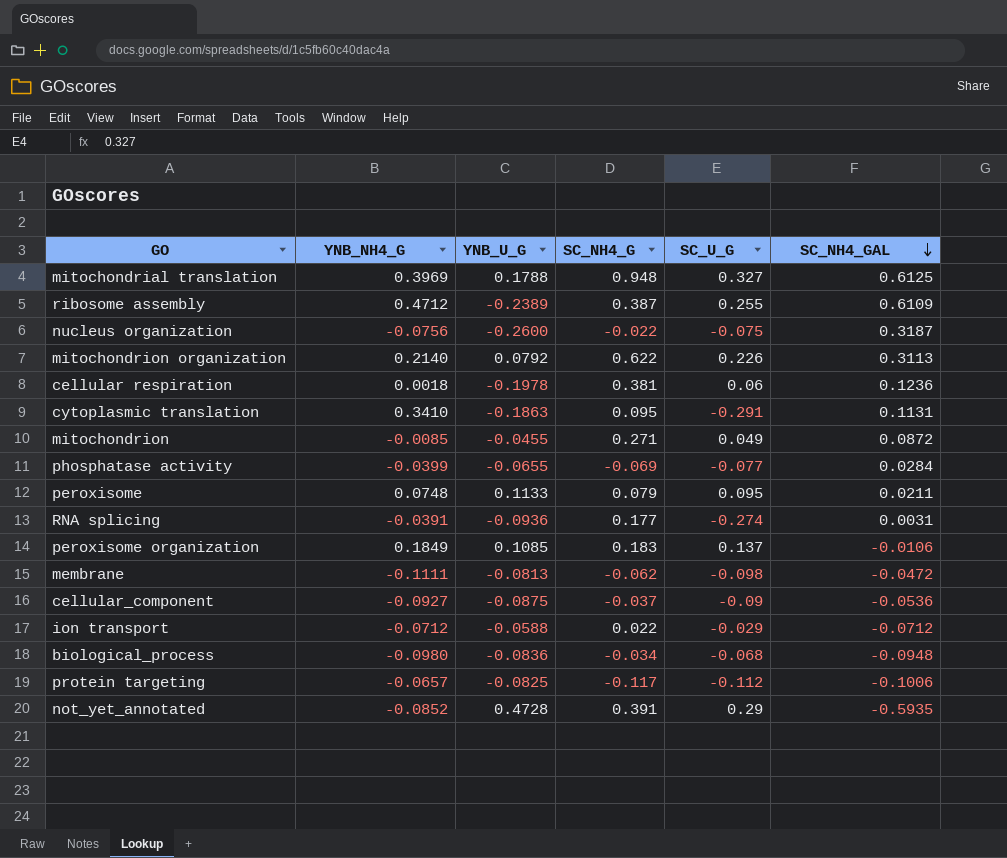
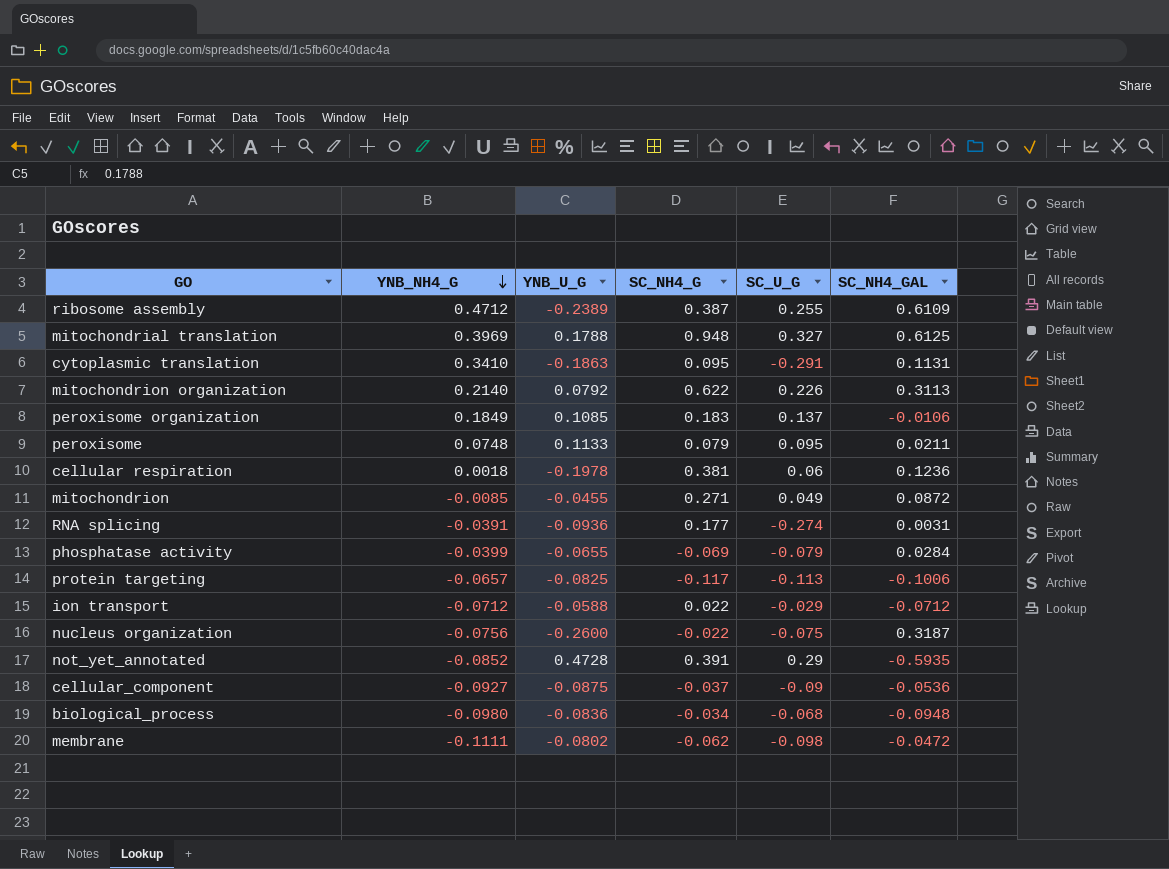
row order: SC_NH4_GAL descending -> YNB_NH4_G descending
phosphatase activity | SC_U_G: -0.077 -> -0.079
protein targeting | SC_U_G: -0.112 -> -0.113
membrane | YNB_U_G: -0.0813 -> -0.0802

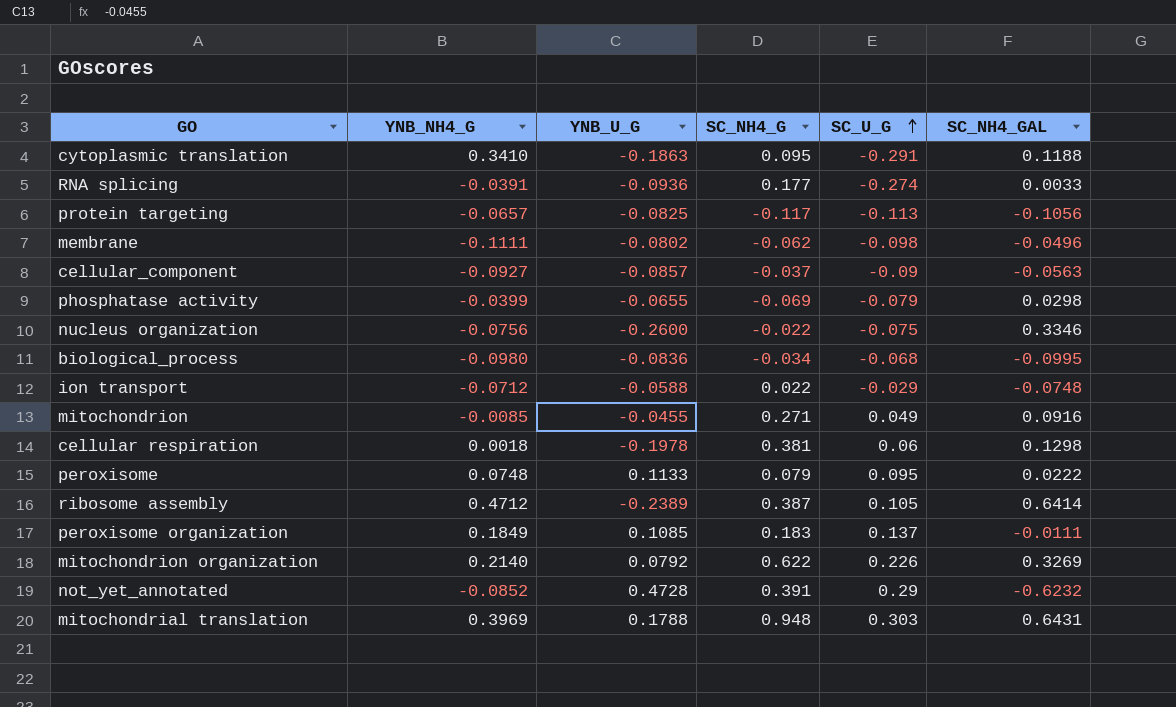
row order: YNB_NH4_G descending -> SC_U_G ascending
cytoplasmic translation | SC_NH4_GAL: 0.1131 -> 0.1188
RNA splicing | SC_NH4_GAL: 0.0031 -> 0.0033
protein targeting | SC_NH4_GAL: -0.1006 -> -0.1056
membrane | SC_NH4_GAL: -0.0472 -> -0.0496
cellular_component | YNB_U_G: -0.0875 -> -0.0857
cellular_component | SC_NH4_GAL: -0.0536 -> -0.0563
phosphatase activity | SC_NH4_GAL: 0.0284 -> 0.0298
nucleus organization | SC_NH4_GAL: 0.3187 -> 0.3346
biological_process | SC_NH4_GAL: -0.0948 -> -0.0995
ion transport | SC_NH4_GAL: -0.0712 -> -0.0748
mitochondrion | SC_NH4_GAL: 0.0872 -> 0.0916
cellular respiration | SC_NH4_GAL: 0.1236 -> 0.1298
peroxisome | SC_NH4_GAL: 0.0211 -> 0.0222
ribosome assembly | SC_U_G: 0.255 -> 0.105
ribosome assembly | SC_NH4_GAL: 0.6109 -> 0.6414
peroxisome organization | SC_NH4_GAL: -0.0106 -> -0.0111
mitochondrion organization | SC_NH4_GAL: 0.3113 -> 0.3269
not_yet_annotated | SC_NH4_GAL: -0.5935 -> -0.6232
mitochondrial translation | SC_U_G: 0.327 -> 0.303
mitochondrial translation | SC_NH4_GAL: 0.6125 -> 0.6431

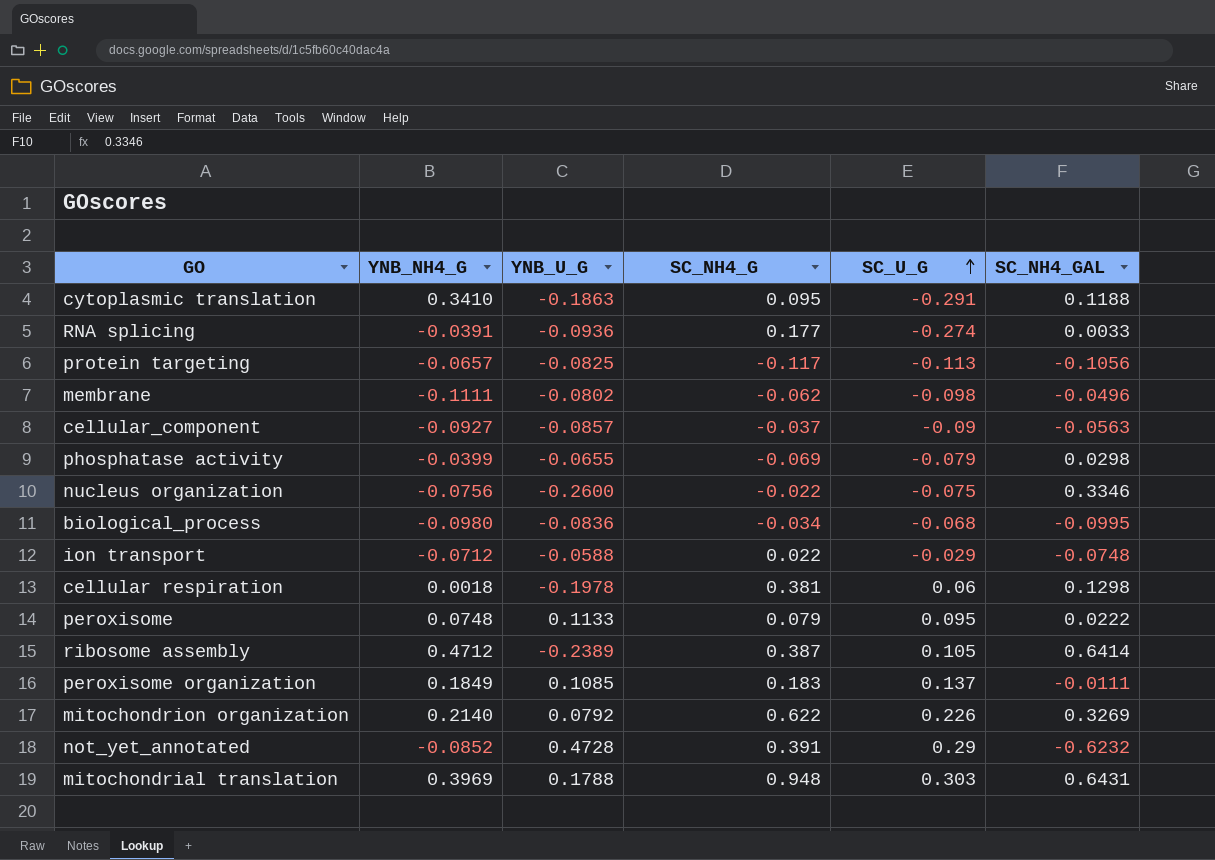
row mitochondrion: -0.0085 | -0.0455 | 0.271 | 0.049 | 0.0916 -> none

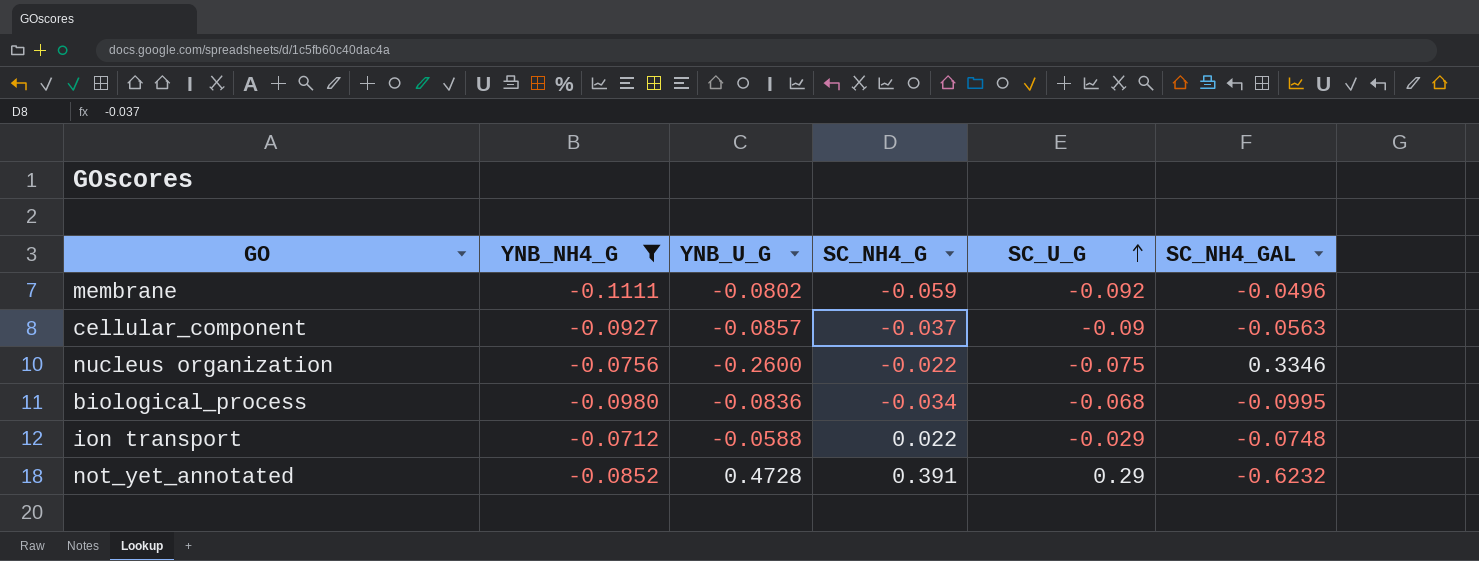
filter: none -> YNB_NH4_G <= -0.0712
membrane | SC_NH4_G: -0.062 -> -0.059
membrane | SC_U_G: -0.098 -> -0.092

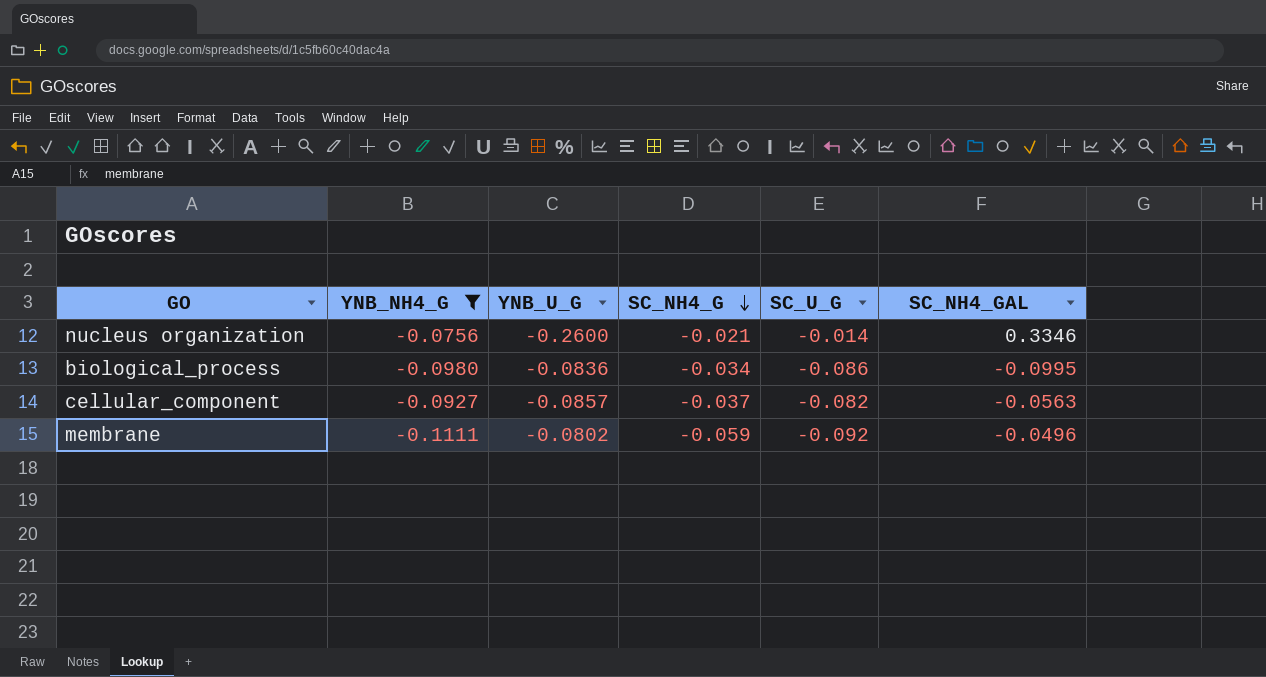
row order: SC_U_G ascending -> SC_NH4_G descending
row ion transport: -0.0712 | -0.0588 | 0.022 | -0.029 | -0.0748 -> none
row not_yet_annotated: -0.0852 | 0.4728 | 0.391 | 0.29 | -0.6232 -> none
nucleus organization | SC_NH4_G: -0.022 -> -0.021
nucleus organization | SC_U_G: -0.075 -> -0.014
biological_process | SC_U_G: -0.068 -> -0.086
cellular_component | SC_U_G: -0.09 -> -0.082

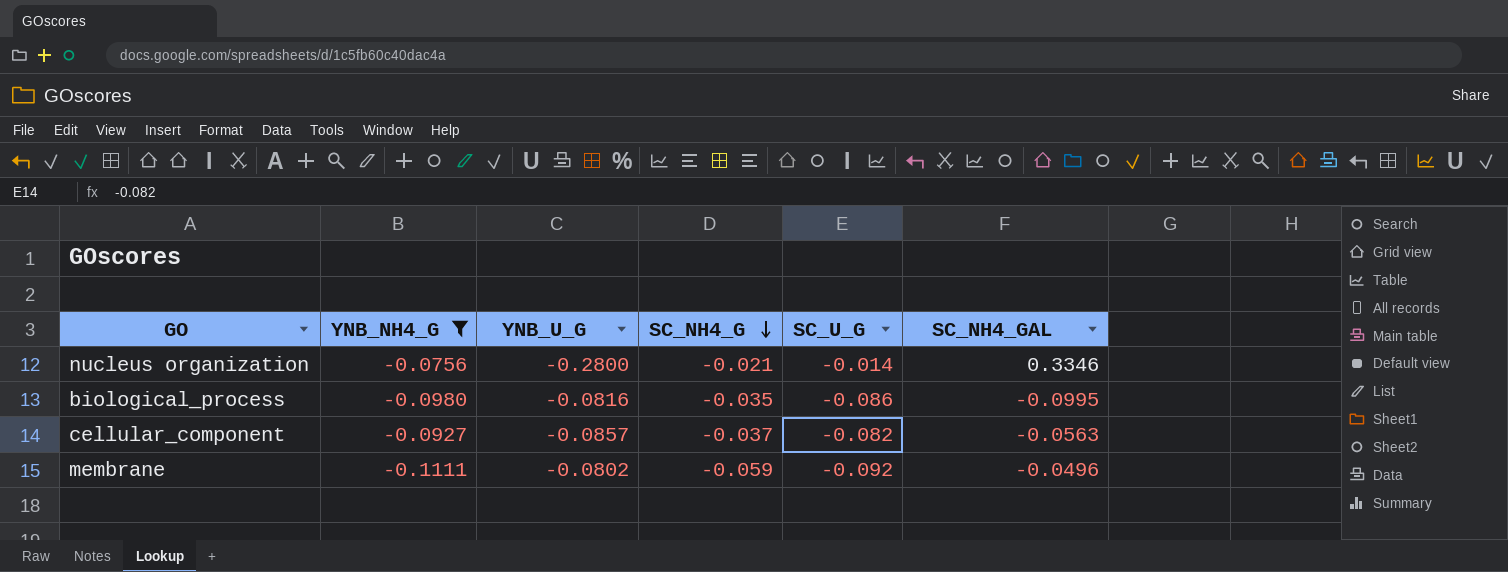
nucleus organization | YNB_U_G: -0.2600 -> -0.2800
biological_process | YNB_U_G: -0.0836 -> -0.0816
biological_process | SC_NH4_G: -0.034 -> -0.035

